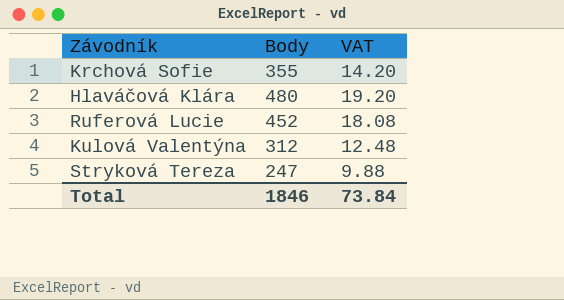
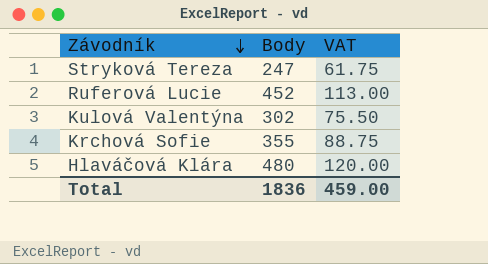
row order: none -> Závodník descending
column VAT | formula: [Body] * 0.04 -> [Body] * 0.25
Kulová Valentýna | Body: 312 -> 302
Total | Body: 1846 -> 1836
Total | VAT: 73.84 -> 459.00

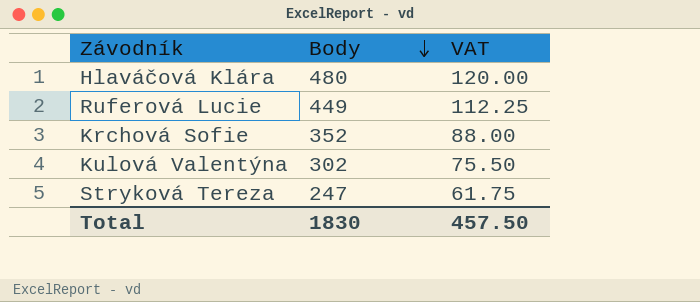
row order: Závodník descending -> Body descending
Ruferová Lucie | Body: 452 -> 449
Ruferová Lucie | VAT: 113.00 -> 112.25
Krchová Sofie | Body: 355 -> 352
Krchová Sofie | VAT: 88.75 -> 88.00
Total | Body: 1836 -> 1830
Total | VAT: 459.00 -> 457.50

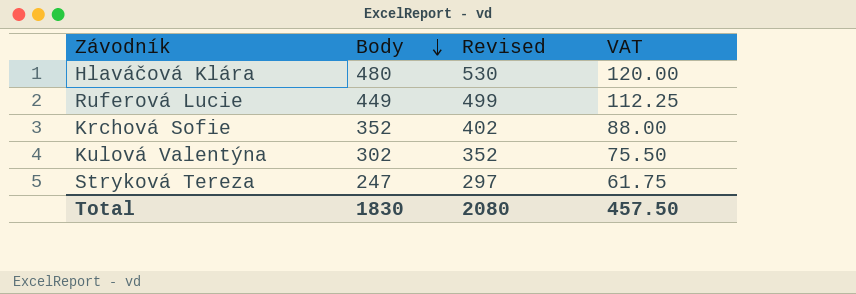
column Revised | formula: none -> [Body] + 50

